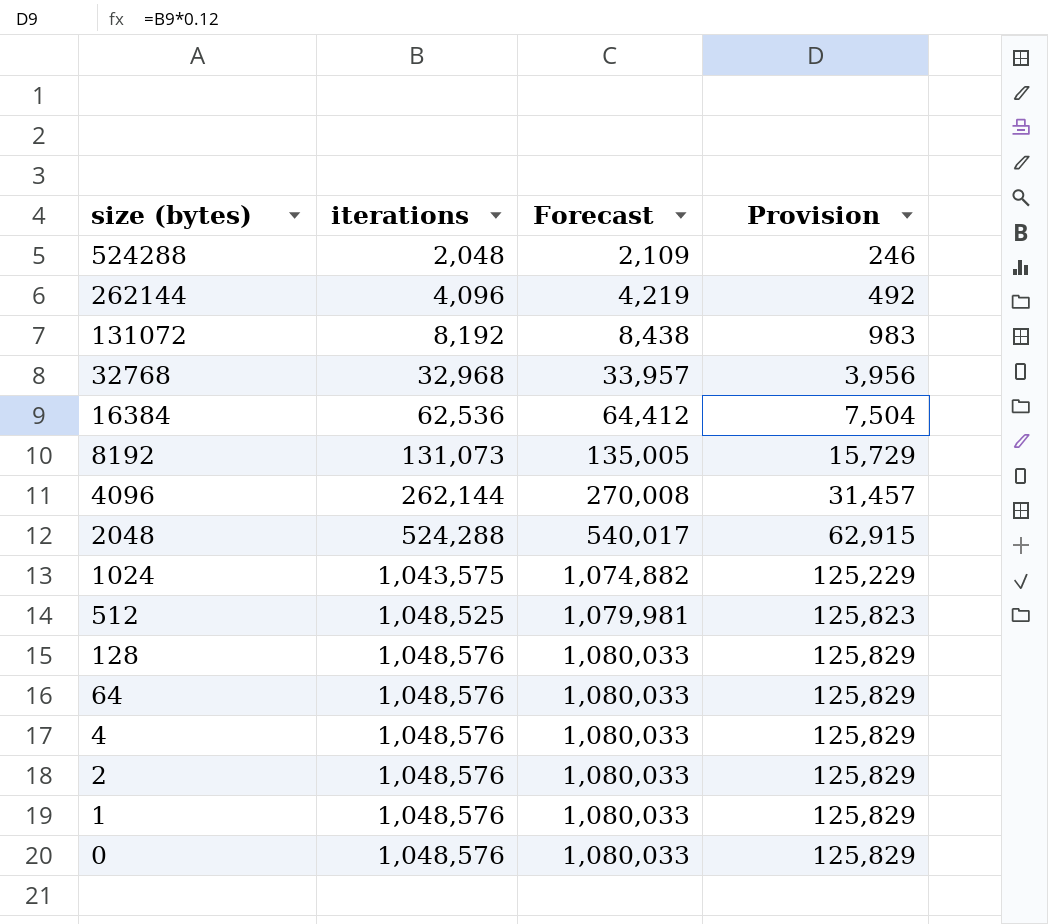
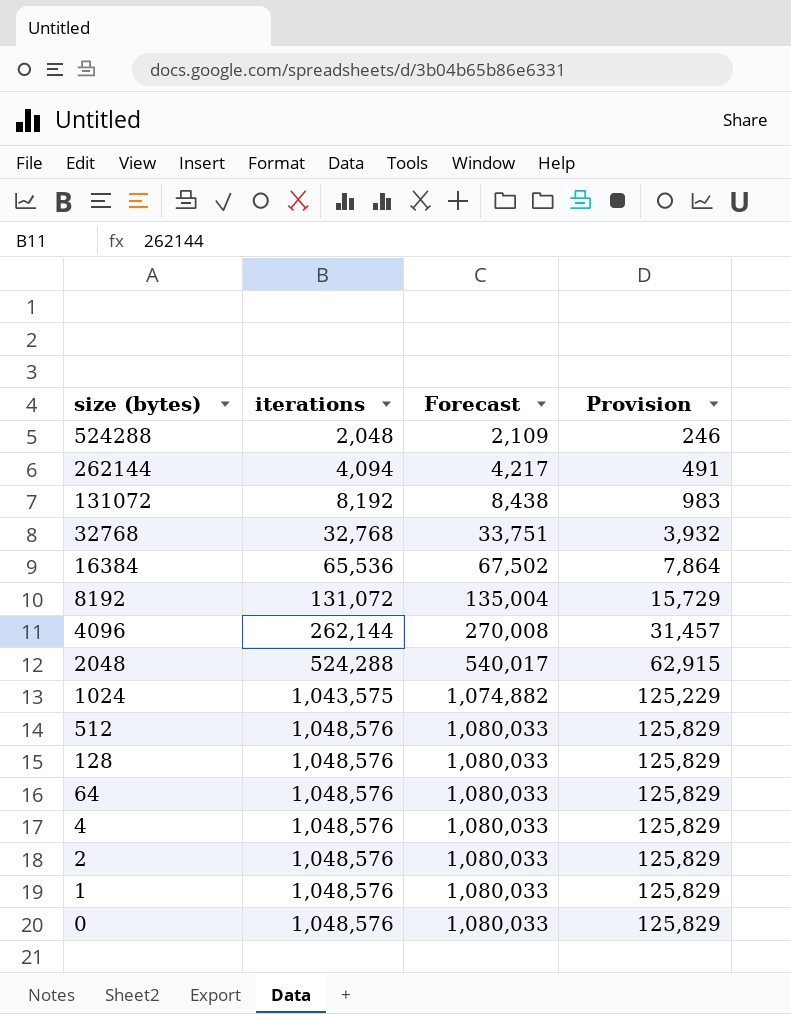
262144 | iterations: 4,096 -> 4,094
262144 | Forecast: 4,219 -> 4,217
262144 | Provision: 492 -> 491
32768 | iterations: 32,968 -> 32,768
32768 | Forecast: 33,957 -> 33,751
32768 | Provision: 3,956 -> 3,932
16384 | iterations: 62,536 -> 65,536
16384 | Forecast: 64,412 -> 67,502
16384 | Provision: 7,504 -> 7,864
8192 | iterations: 131,073 -> 131,072
8192 | Forecast: 135,005 -> 135,004
512 | iterations: 1,048,525 -> 1,048,576
512 | Forecast: 1,079,981 -> 1,080,033
512 | Provision: 125,823 -> 125,829

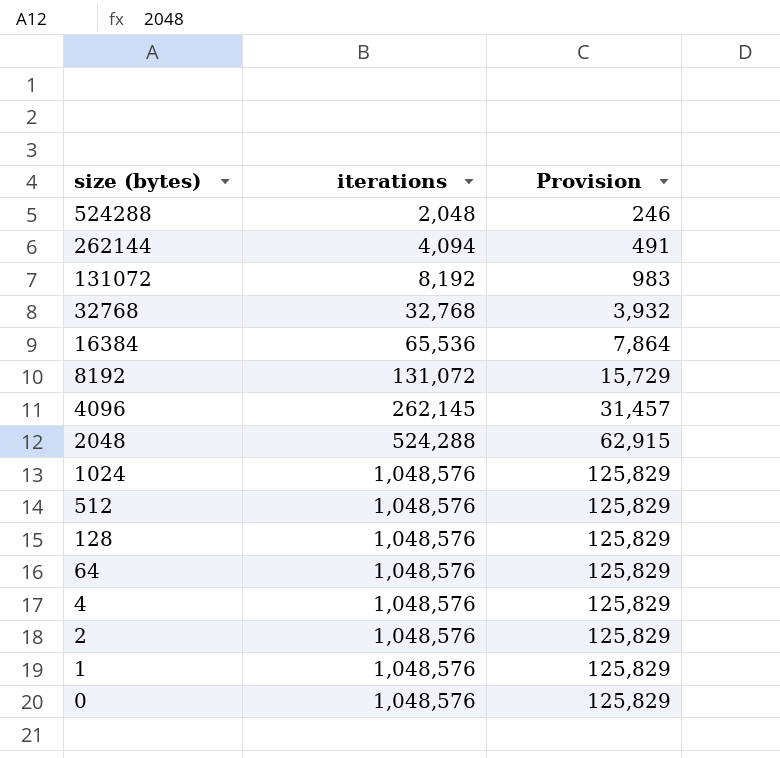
column Forecast | formula: [iterations] * 1.03 -> none
4096 | iterations: 262,144 -> 262,145
1024 | iterations: 1,043,575 -> 1,048,576
1024 | Provision: 125,229 -> 125,829

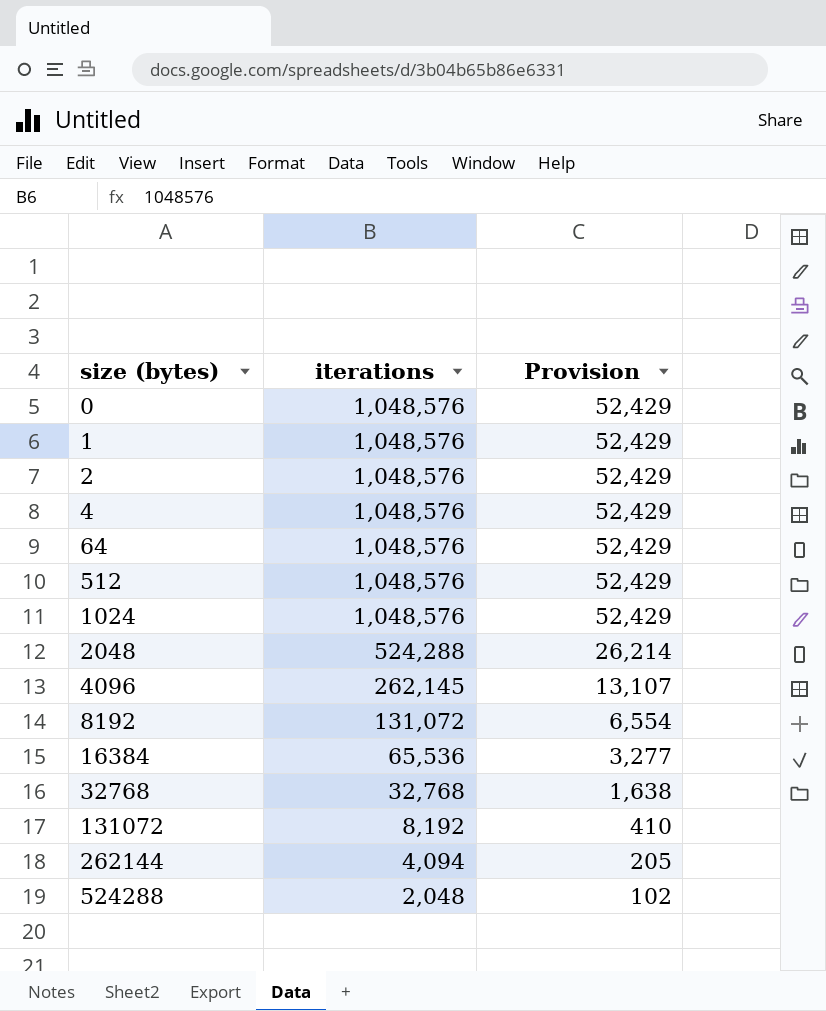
row order: size (bytes) descending -> size (bytes) ascending
column Provision | formula: [iterations] * 0.12 -> [iterations] * 0.05
row 128: 1,048,576 | 125,829 -> none

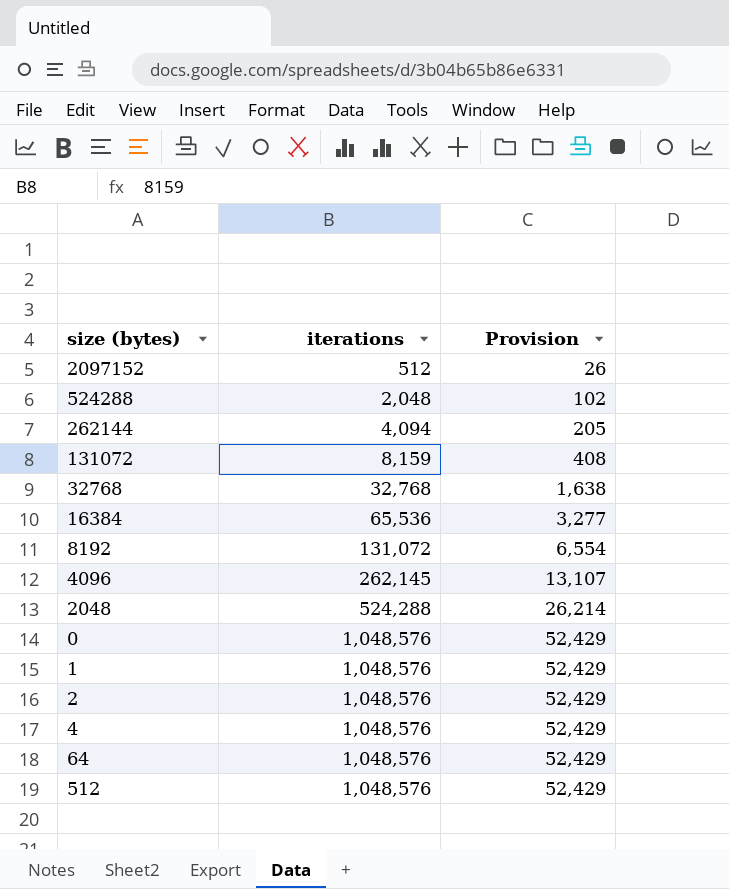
row order: size (bytes) ascending -> iterations ascending
row 1024: 1,048,576 | 52,429 -> none
row 2097152: none -> 512 | 26
131072 | iterations: 8,192 -> 8,159
131072 | Provision: 410 -> 408

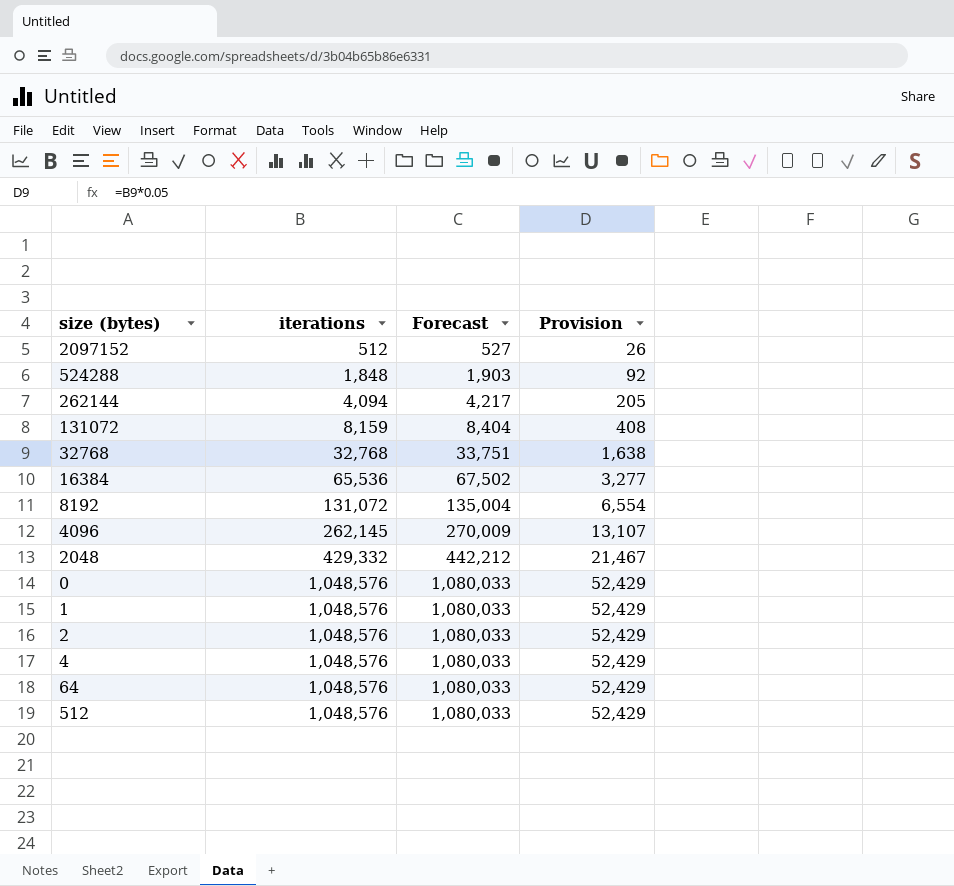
column Forecast | formula: none -> [iterations] * 1.03
524288 | iterations: 2,048 -> 1,848
524288 | Provision: 102 -> 92
2048 | iterations: 524,288 -> 429,332
2048 | Provision: 26,214 -> 21,467

